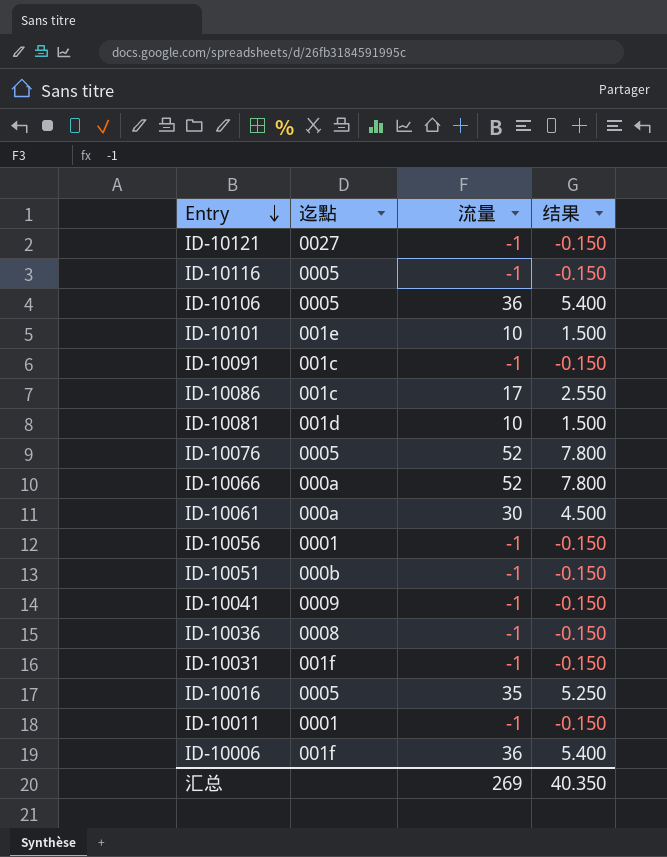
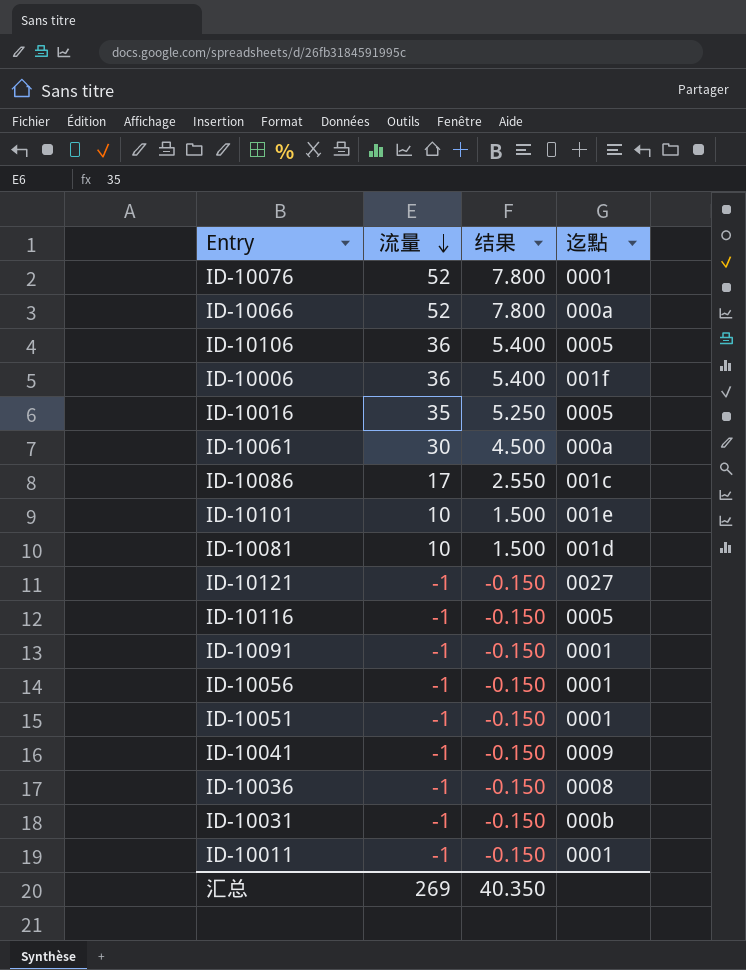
row order: Entry descending -> 流量 descending
column 迄點 | position: 2 -> 4
ID-10076 | 迄點: 0005 -> 0001
ID-10091 | 迄點: 001c -> 0001
ID-10051 | 迄點: 000b -> 0001
ID-10031 | 迄點: 001f -> 000b

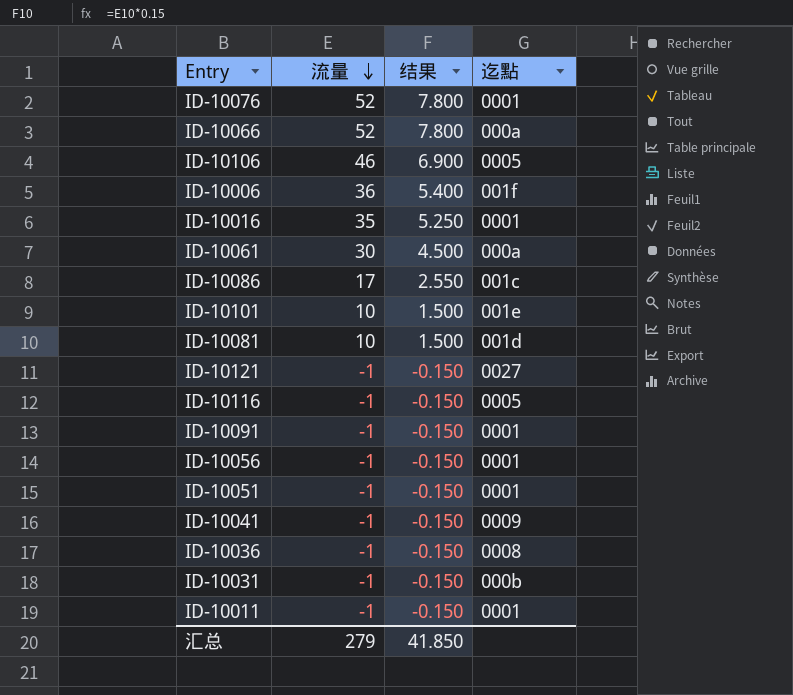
ID-10106 | 流量: 36 -> 46
ID-10106 | 结果: 5.400 -> 6.900
ID-10016 | 迄點: 0005 -> 0001
汇总 | 流量: 269 -> 279
汇总 | 结果: 40.350 -> 41.850

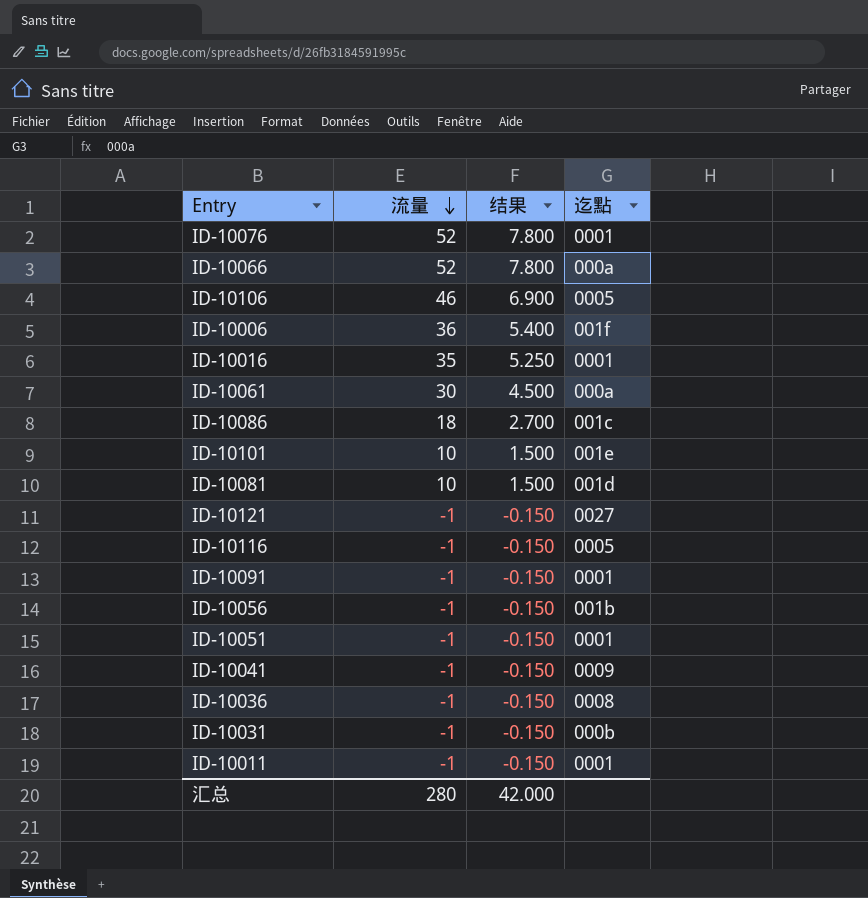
ID-10086 | 流量: 17 -> 18
ID-10086 | 结果: 2.550 -> 2.700
ID-10056 | 迄點: 0001 -> 001b
汇总 | 流量: 279 -> 280
汇总 | 结果: 41.850 -> 42.000

